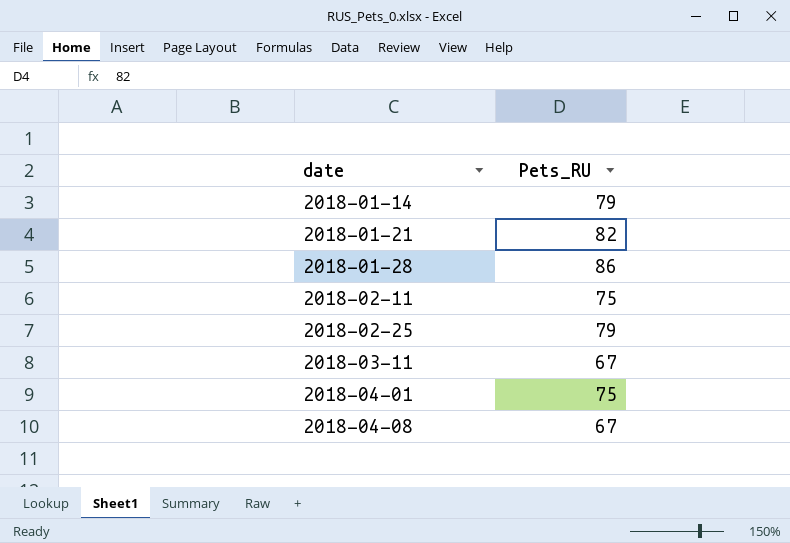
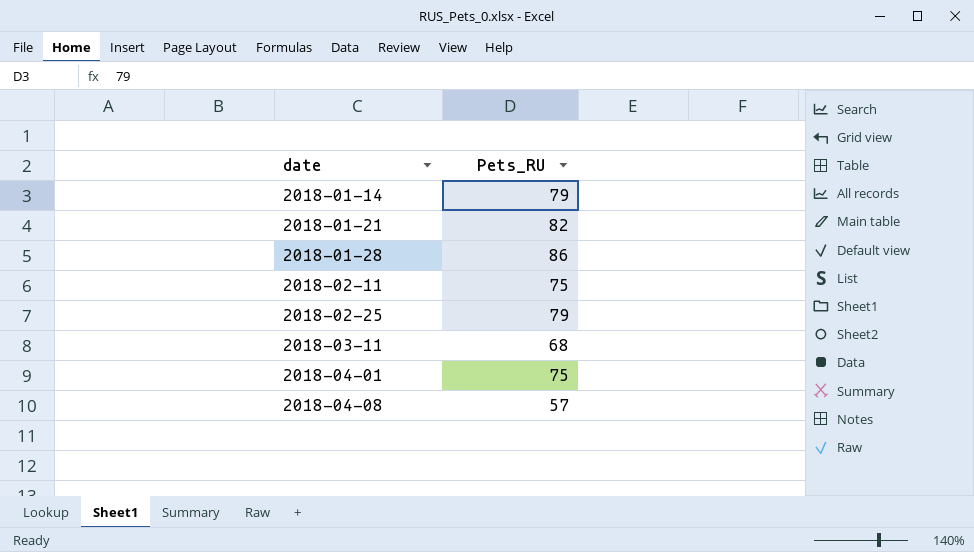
2018-03-11 | Pets_RU: 67 -> 68
2018-04-08 | Pets_RU: 67 -> 57

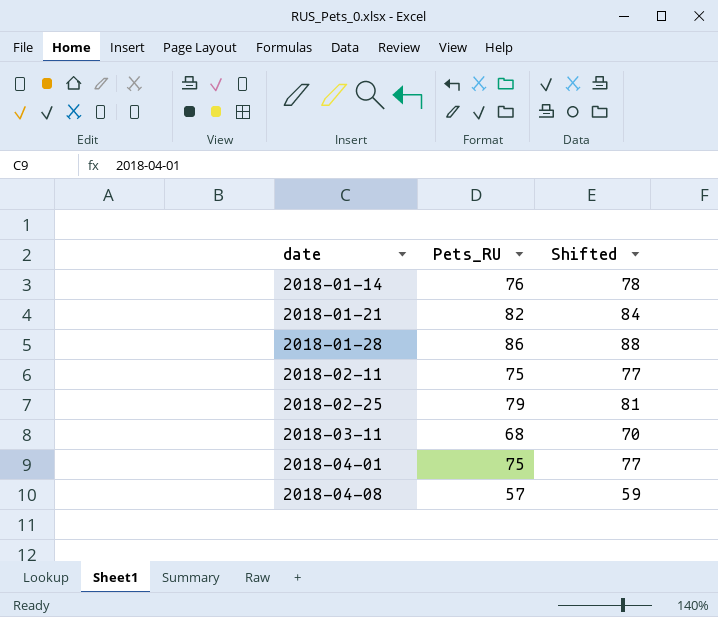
column Shifted | formula: none -> [Pets_RU] + 2
2018-01-14 | Pets_RU: 79 -> 76

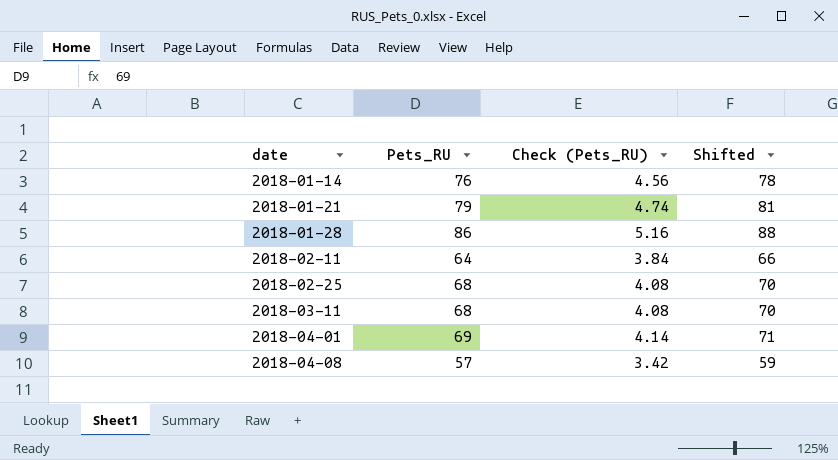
column Check (Pets_RU) | formula: none -> [Pets_RU] * 0.06
2018-01-21 | Pets_RU: 82 -> 79
2018-01-21 | Shifted: 84 -> 81
2018-02-11 | Pets_RU: 75 -> 64
2018-02-11 | Shifted: 77 -> 66
2018-02-25 | Pets_RU: 79 -> 68
2018-02-25 | Shifted: 81 -> 70
2018-04-01 | Pets_RU: 75 -> 69
2018-04-01 | Shifted: 77 -> 71

